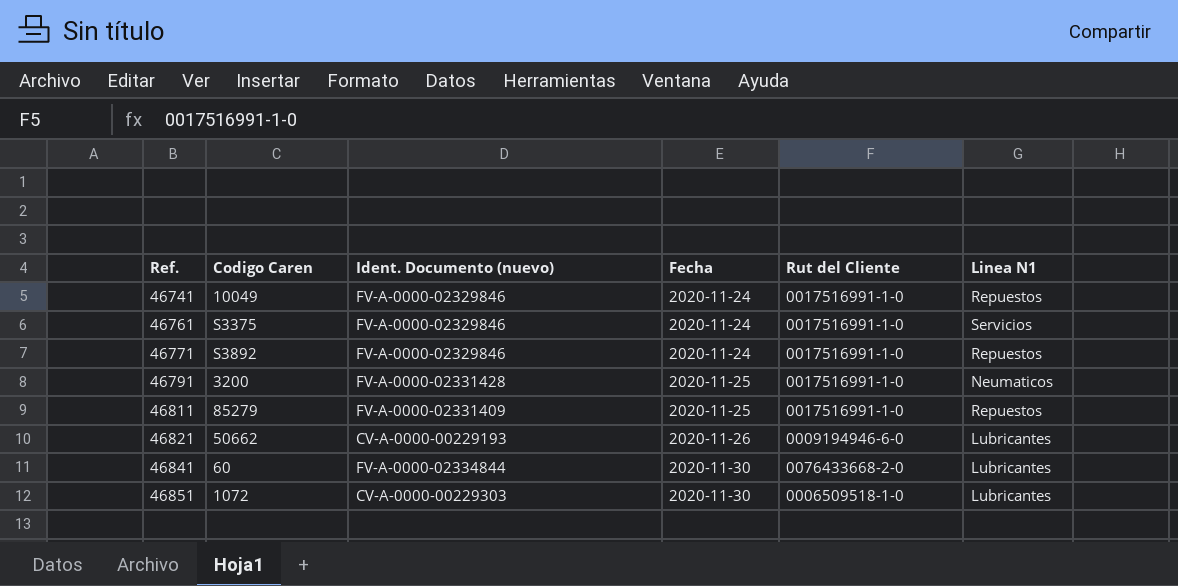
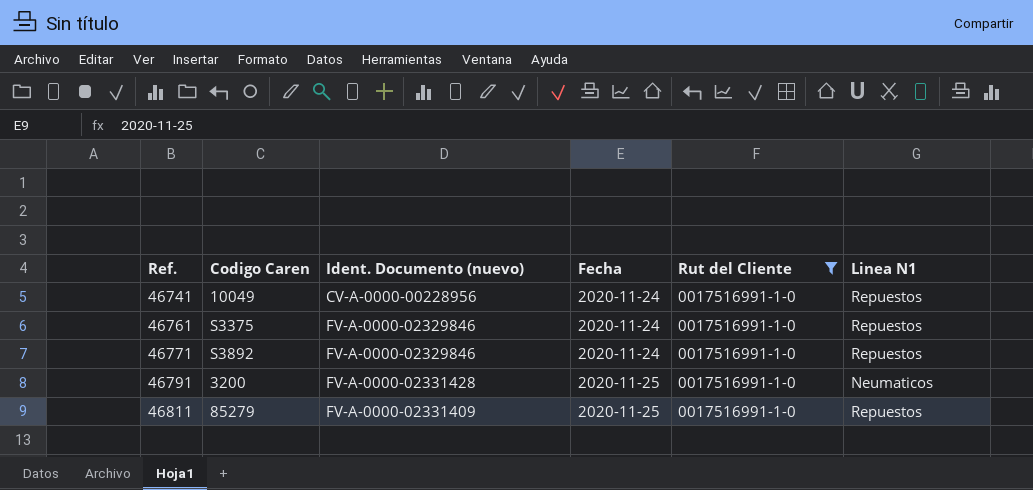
filter: none -> Rut del Cliente = 0017516991-1-0
46741 | Ident. Documento (nuevo): FV-A-0000-02329846 -> CV-A-0000-00228956
46761 | Linea N1: Servicios -> Repuestos

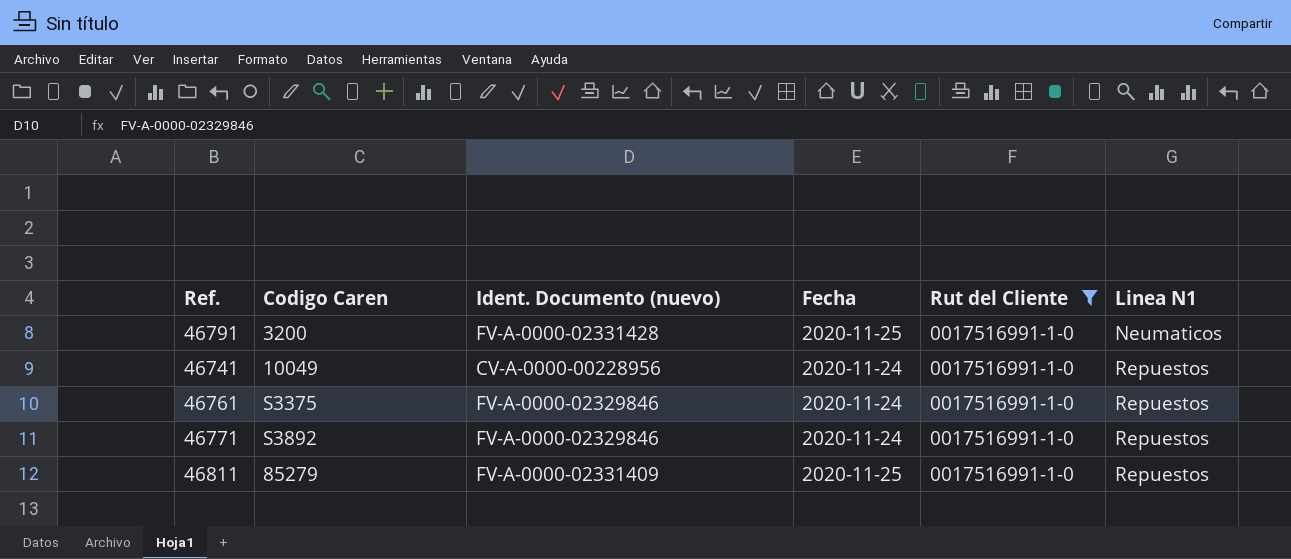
row order: Ref. ascending -> Linea N1 ascending

